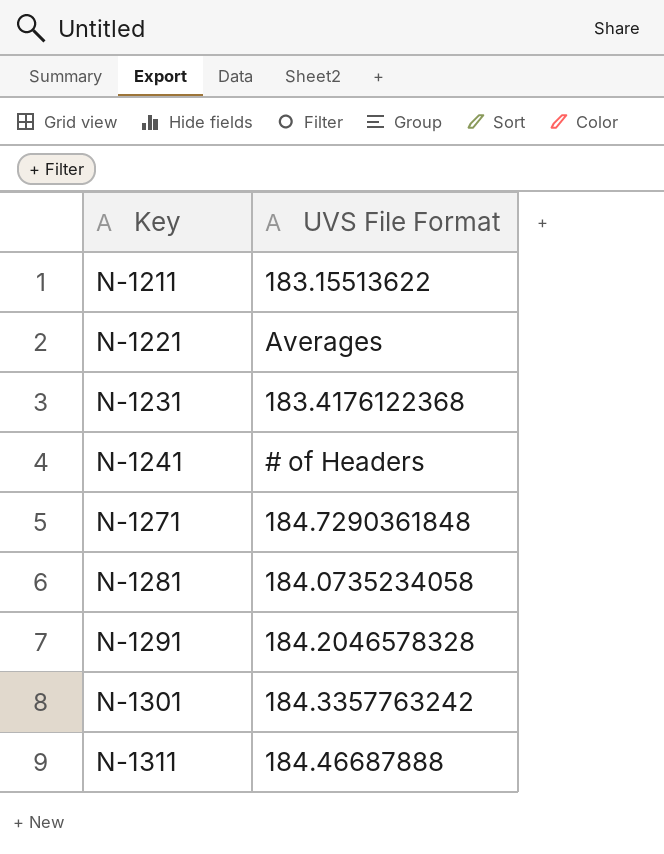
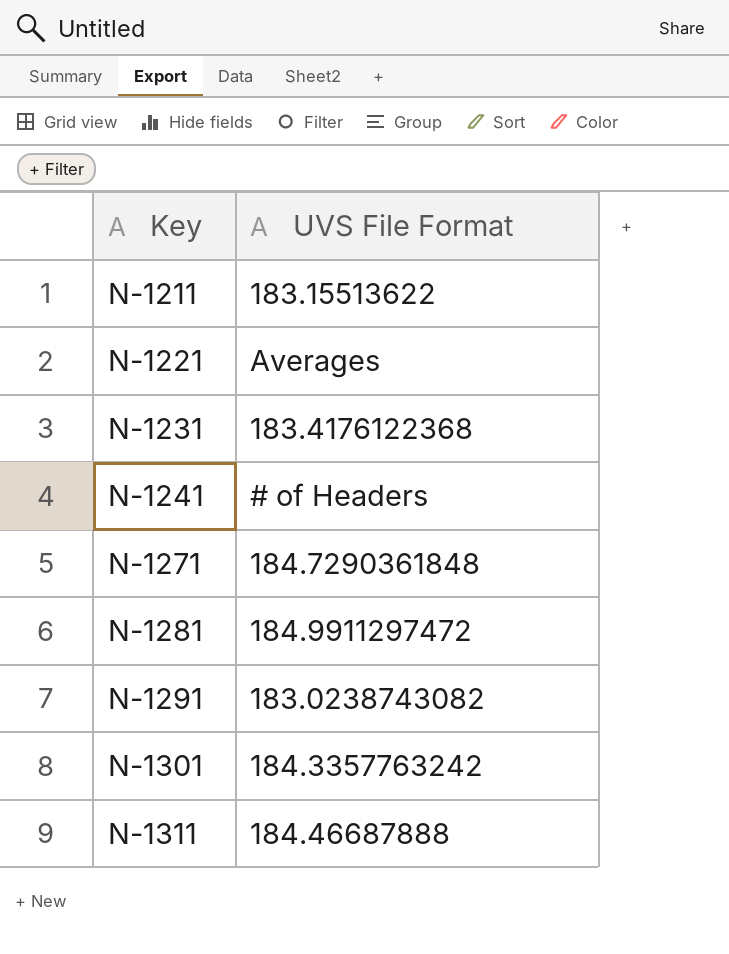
N-1281 | UVS File Format: 184.0735234058 -> 184.9911297472
N-1291 | UVS File Format: 184.2046578328 -> 183.0238743082

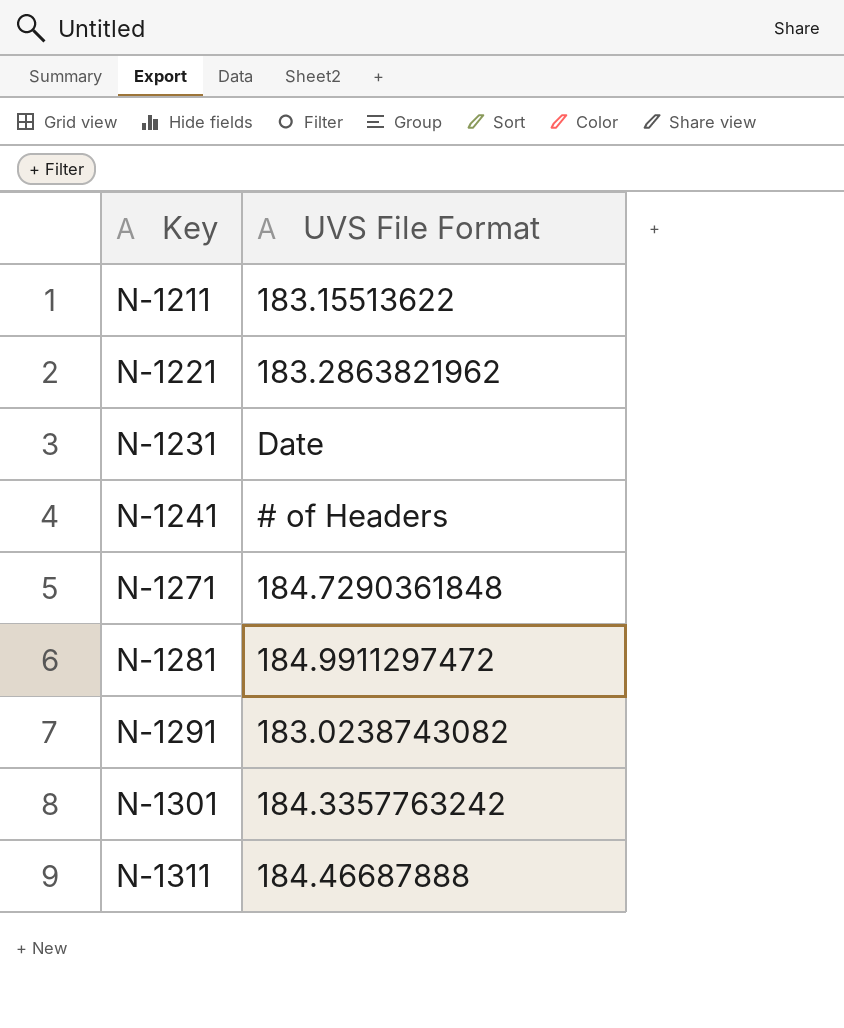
N-1221 | UVS File Format: Averages -> 183.2863821962
N-1231 | UVS File Format: 183.4176122368 -> Date

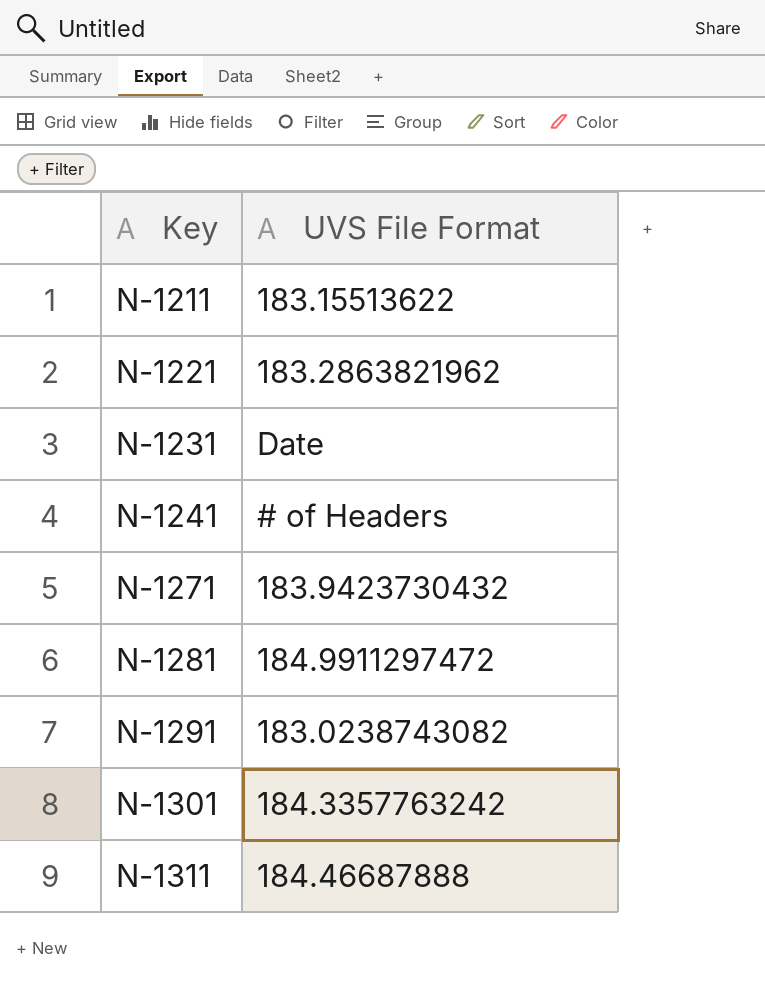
N-1271 | UVS File Format: 184.7290361848 -> 183.9423730432

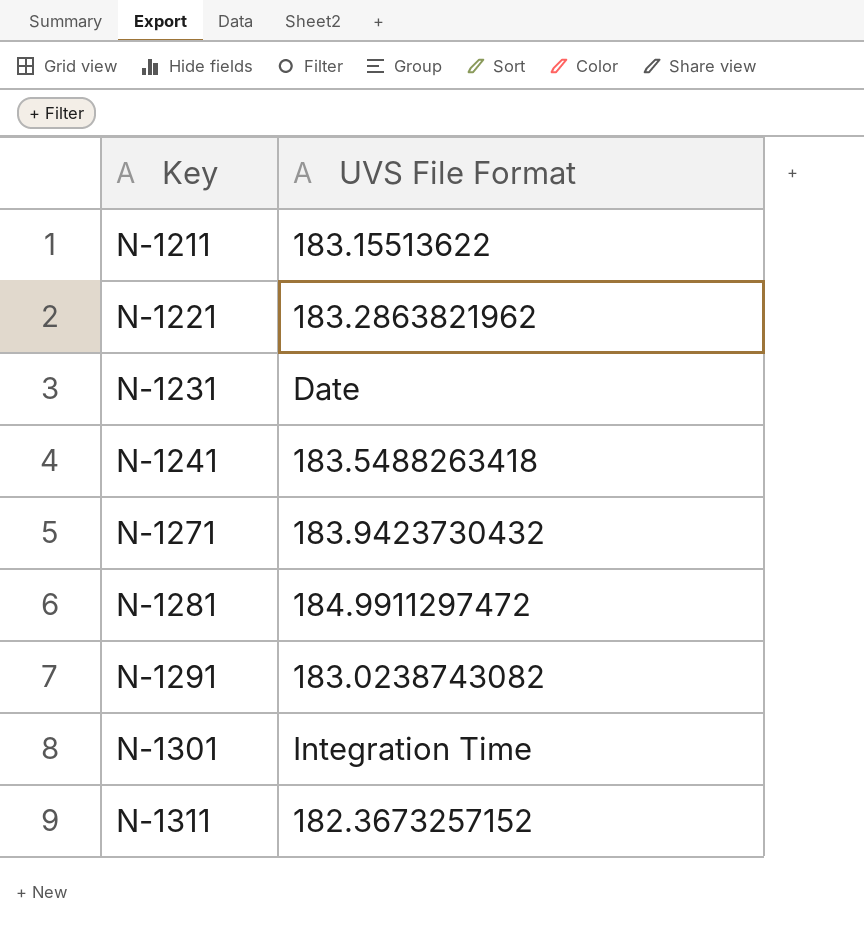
N-1241 | UVS File Format: # of Headers -> 183.5488263418
N-1301 | UVS File Format: 184.3357763242 -> Integration Time
N-1311 | UVS File Format: 184.46687888 -> 182.3673257152

